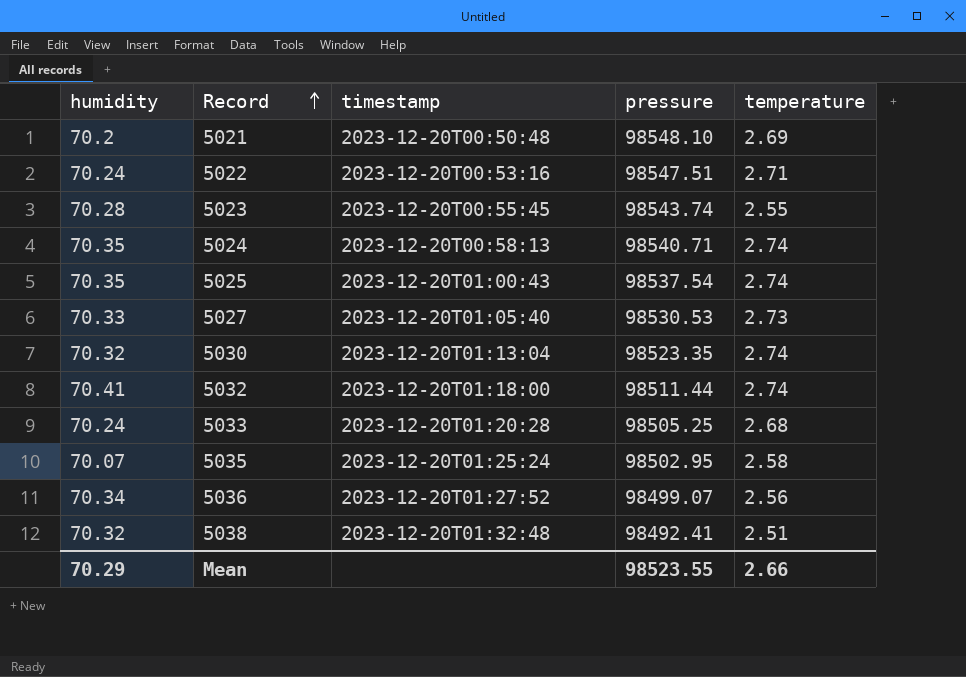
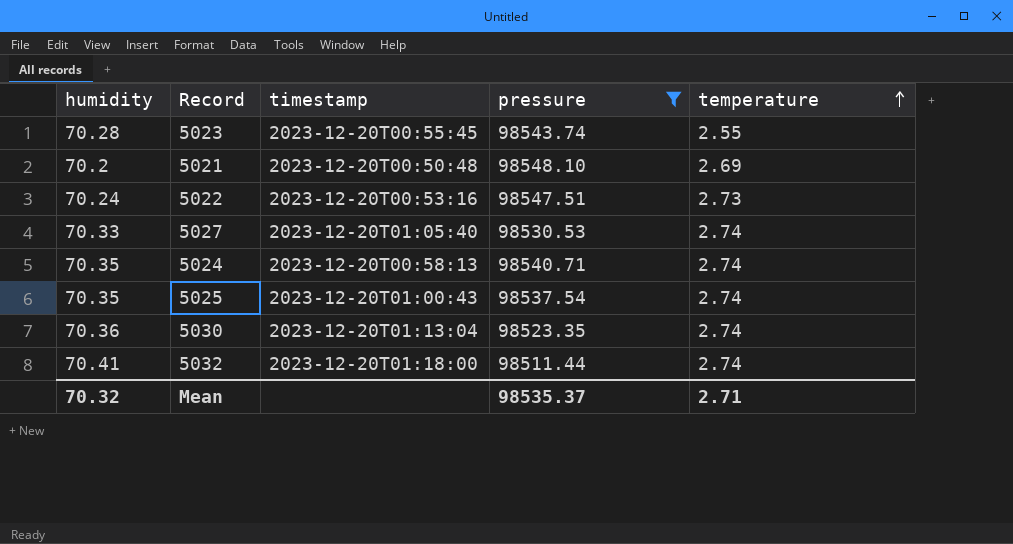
filter: none -> pressure >= 98511.44
row order: Record ascending -> temperature ascending
5022 | temperature: 2.71 -> 2.73
5027 | temperature: 2.73 -> 2.74
5030 | humidity: 70.32 -> 70.36
Mean | humidity: 70.29 -> 70.32
Mean | pressure: 98523.55 -> 98535.37
Mean | temperature: 2.66 -> 2.71

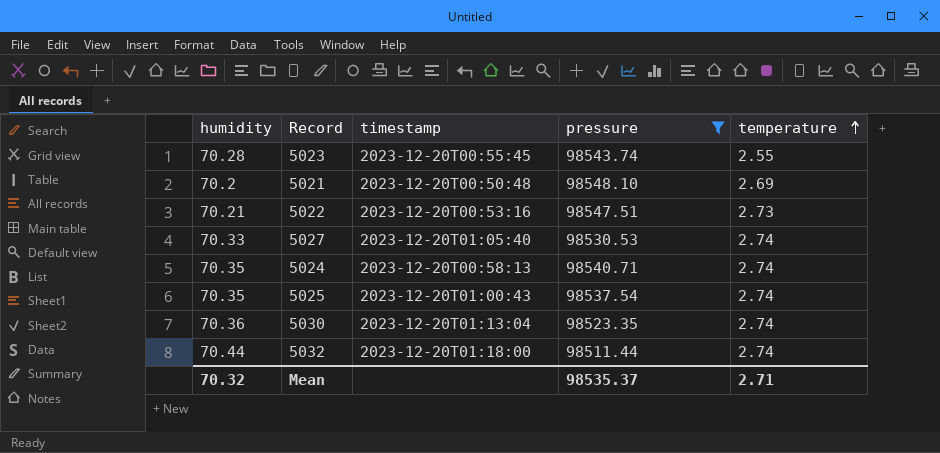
5022 | humidity: 70.24 -> 70.21
5032 | humidity: 70.41 -> 70.44

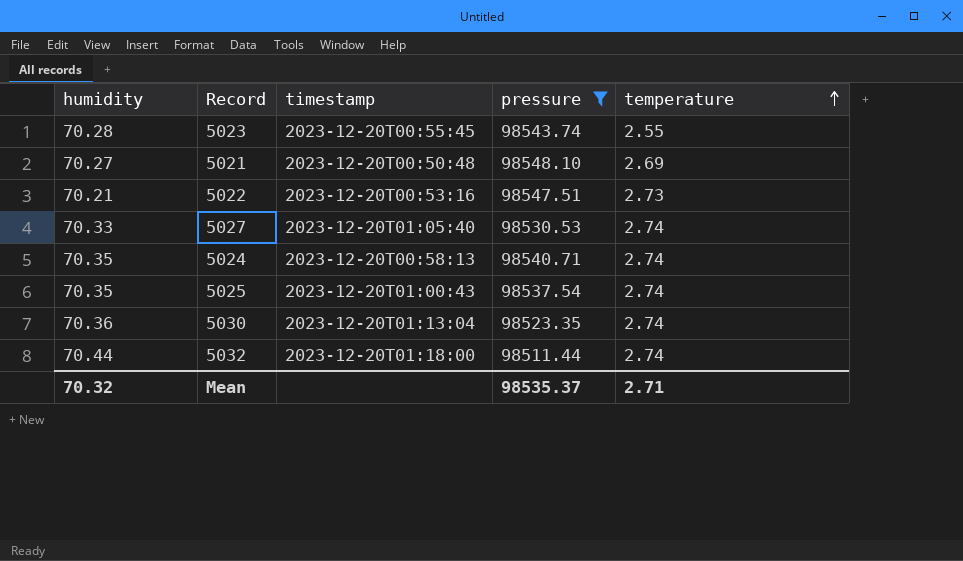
5021 | humidity: 70.2 -> 70.27

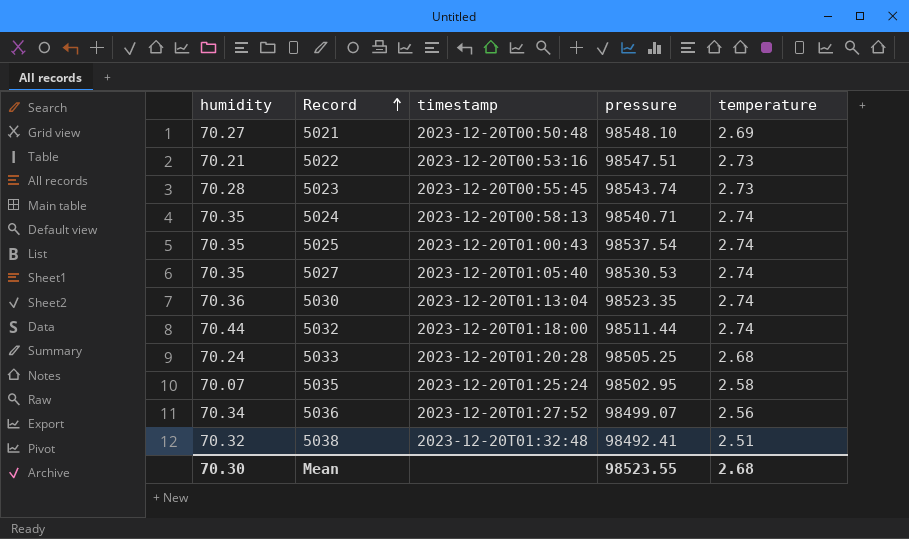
filter: pressure >= 98511.44 -> none
row order: temperature ascending -> Record ascending
5023 | temperature: 2.55 -> 2.73
5027 | humidity: 70.33 -> 70.35
Mean | humidity: 70.32 -> 70.30
Mean | pressure: 98535.37 -> 98523.55
Mean | temperature: 2.71 -> 2.68

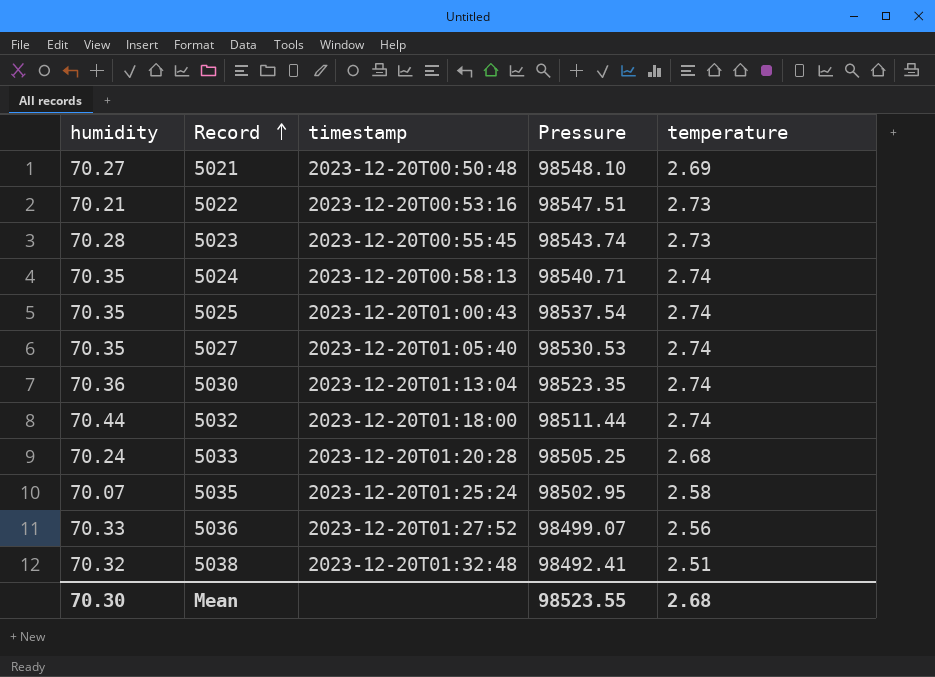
column name: pressure -> Pressure
5036 | humidity: 70.34 -> 70.33

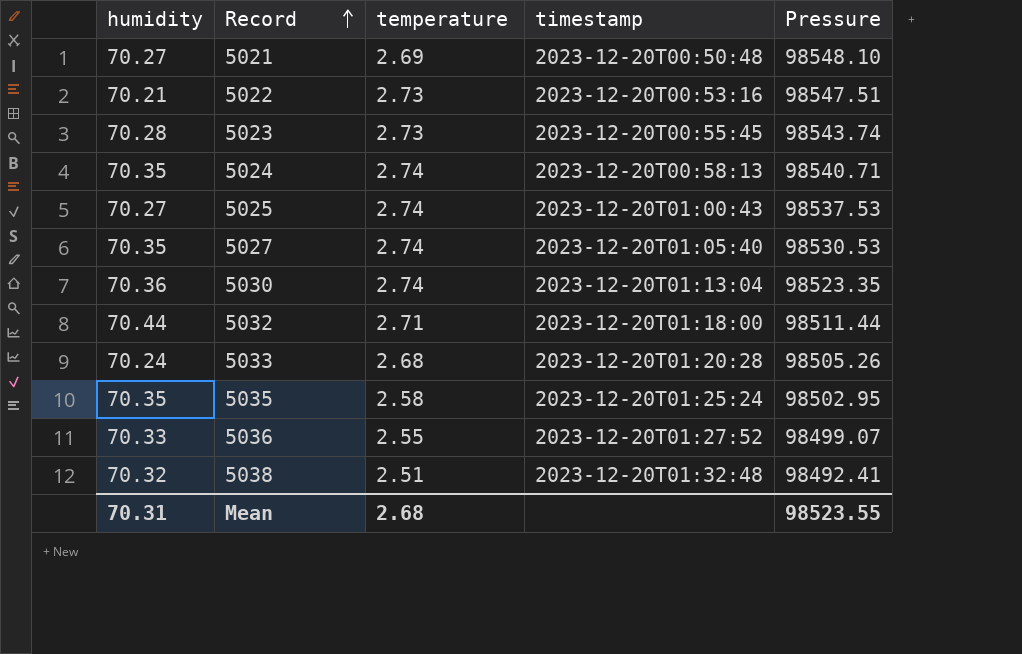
column temperature | position: 5 -> 3
5025 | humidity: 70.35 -> 70.27
5025 | Pressure: 98537.54 -> 98537.53
5032 | temperature: 2.74 -> 2.71
5033 | Pressure: 98505.25 -> 98505.26
5035 | humidity: 70.07 -> 70.35
5036 | temperature: 2.56 -> 2.55
Mean | humidity: 70.30 -> 70.31

